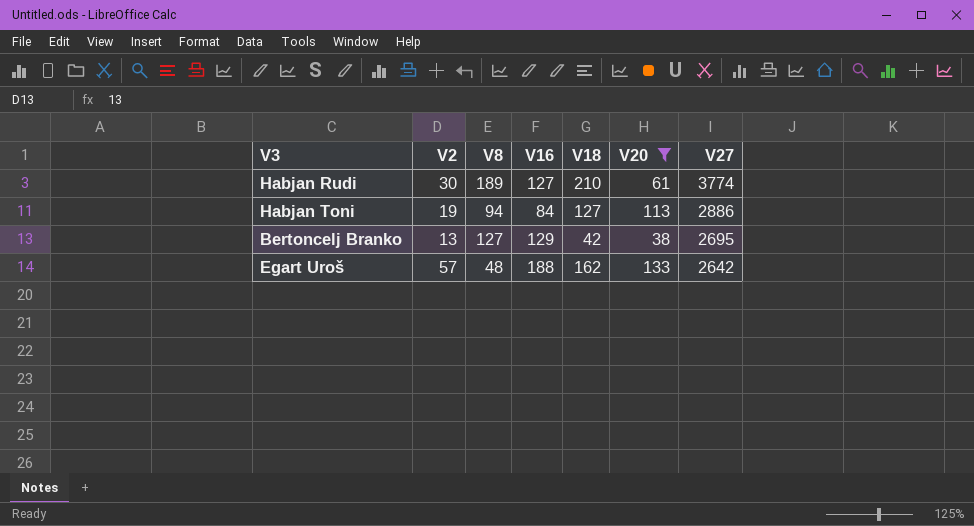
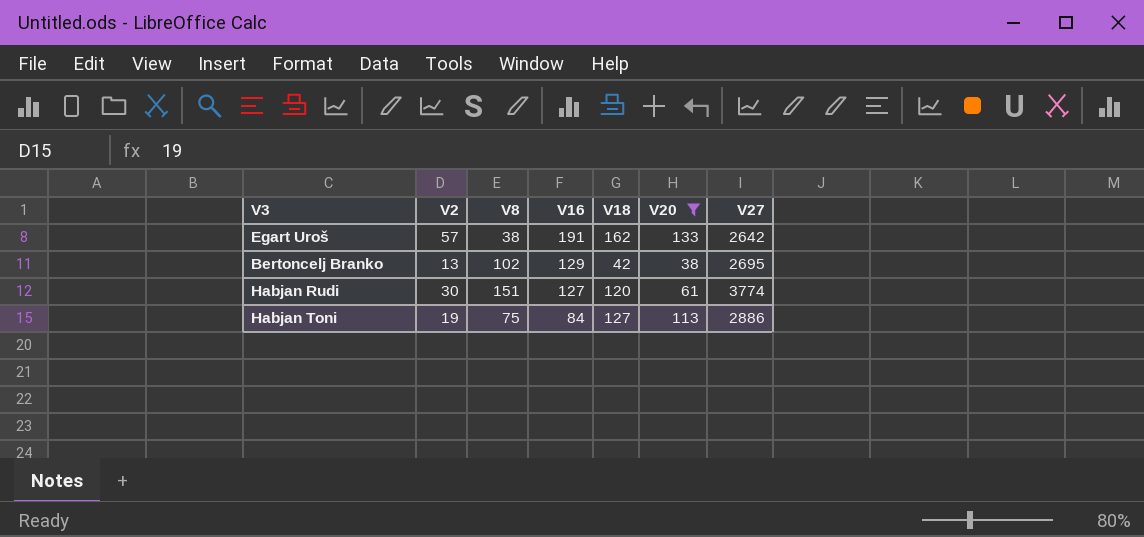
row order: V27 descending -> V16 descending
Egart Uroš | V8: 48 -> 38
Egart Uroš | V16: 188 -> 191
Bertoncelj Branko | V8: 127 -> 102
Habjan Rudi | V8: 189 -> 151
Habjan Rudi | V18: 210 -> 120
Habjan Toni | V8: 94 -> 75

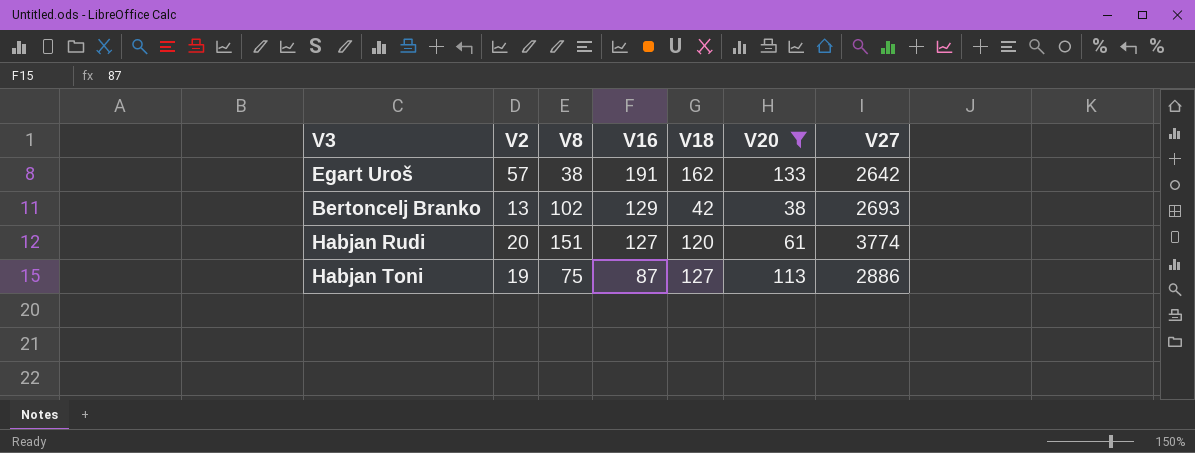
Bertoncelj Branko | V27: 2695 -> 2693
Habjan Rudi | V2: 30 -> 20
Habjan Toni | V16: 84 -> 87

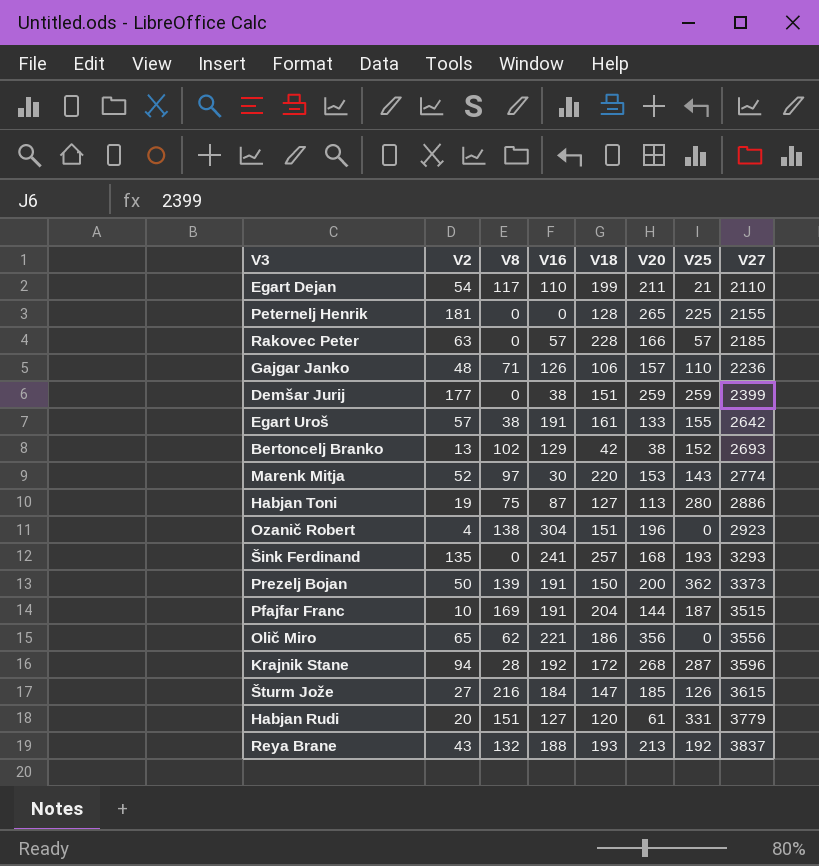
filter: V20 <= 133 -> none
row order: V16 descending -> V27 ascending
column V25 | position: none -> 7
Egart Uroš | V18: 162 -> 161
Habjan Rudi | V27: 3774 -> 3779

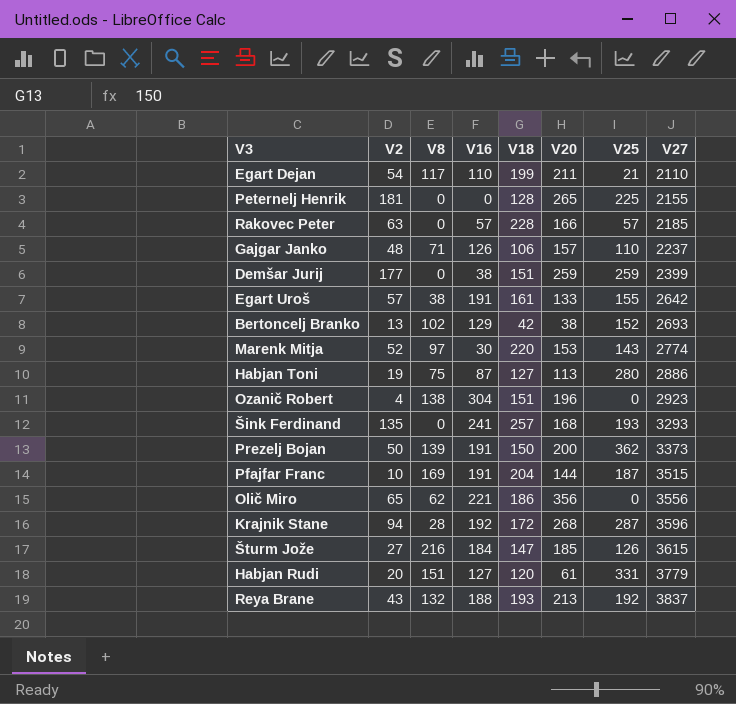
Gajgar Janko | V27: 2236 -> 2237

